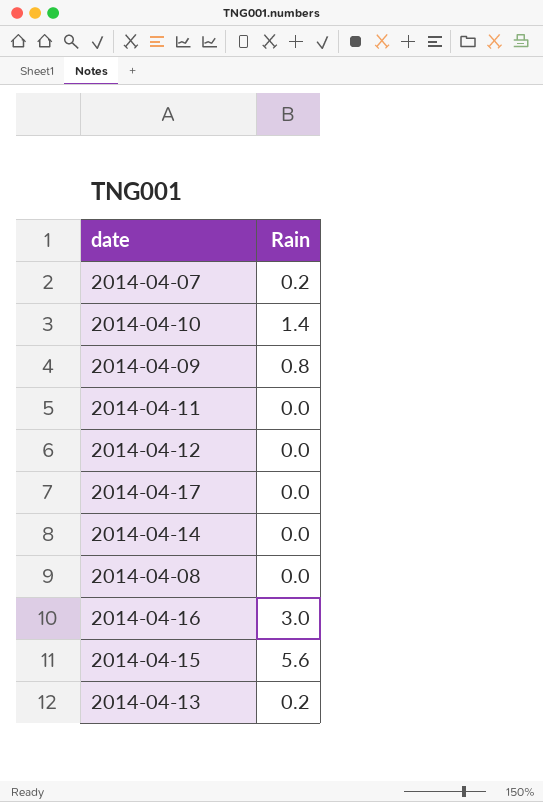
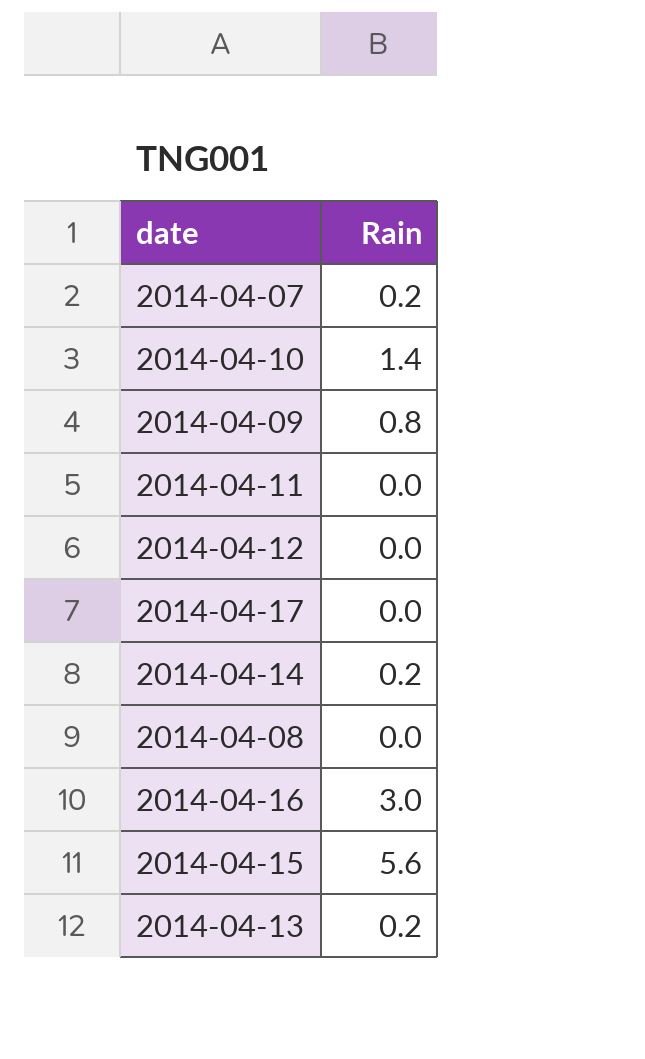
2014-04-14 | Rain: 0.0 -> 0.2

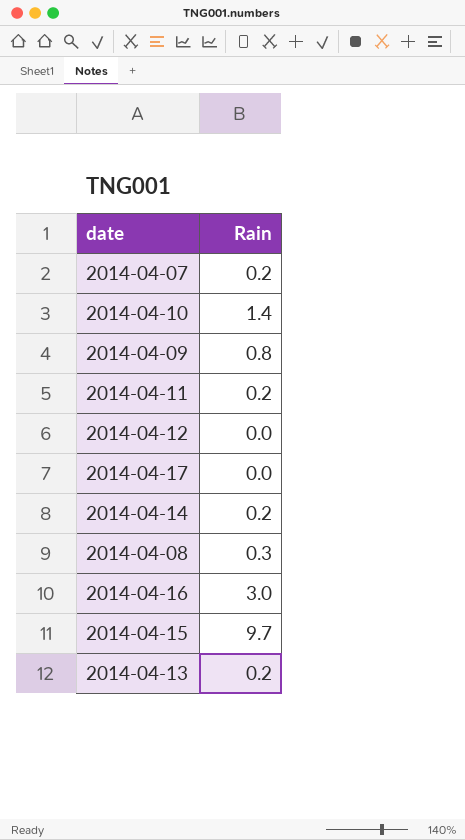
2014-04-11 | Rain: 0.0 -> 0.2
2014-04-08 | Rain: 0.0 -> 0.3
2014-04-15 | Rain: 5.6 -> 9.7

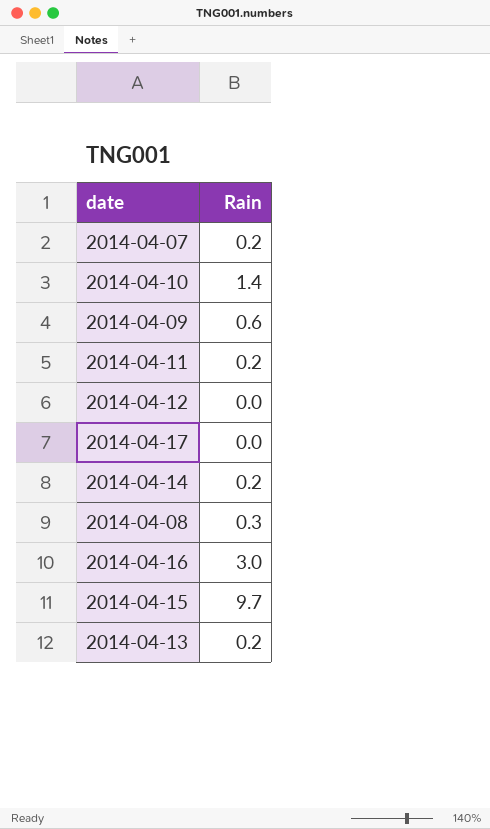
2014-04-09 | Rain: 0.8 -> 0.6

